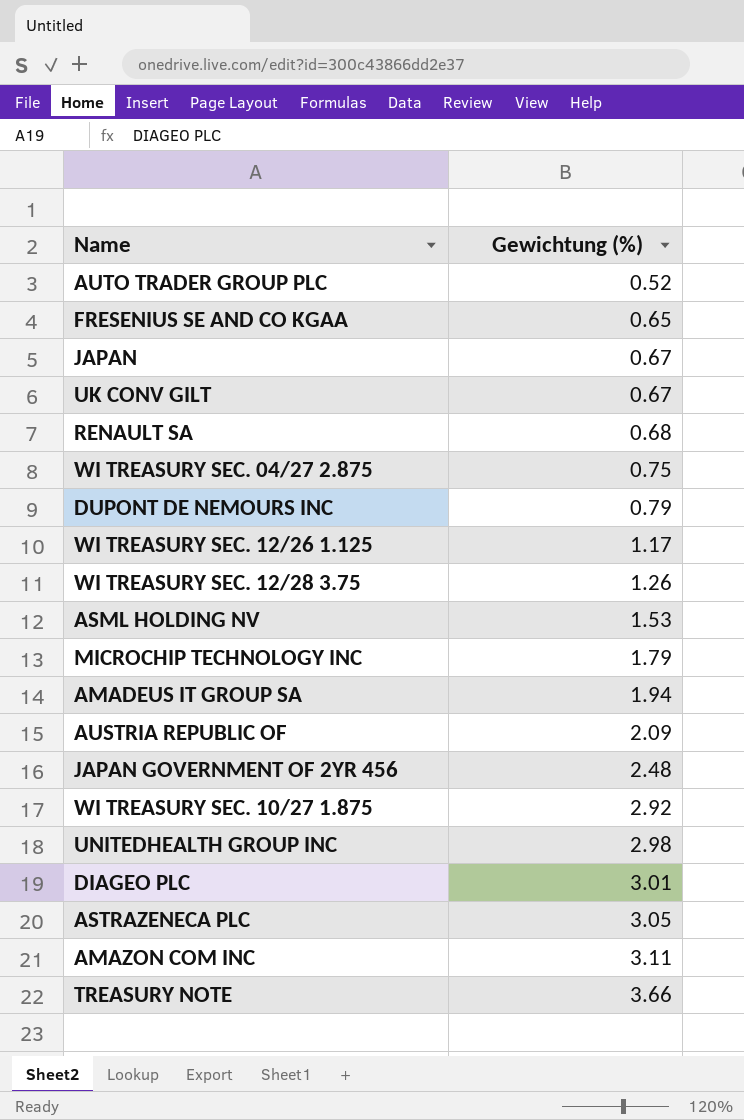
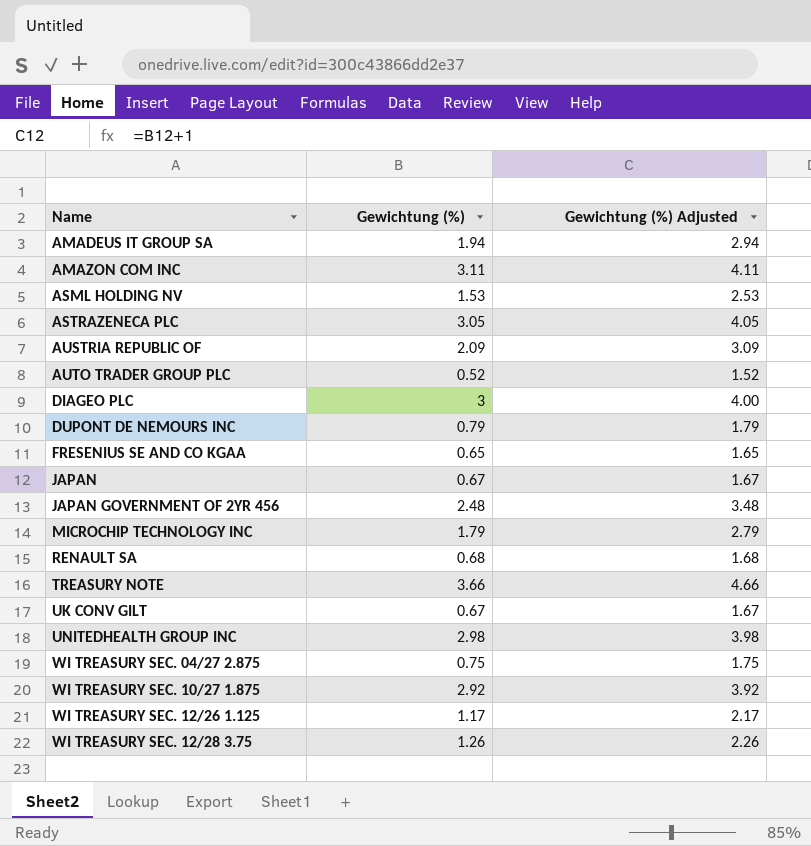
row order: Gewichtung (%) ascending -> Name ascending
column Gewichtung (%) Adjusted | formula: none -> [Gewichtung (%)] + 1
DIAGEO PLC | Gewichtung (%): 3.01 -> 3

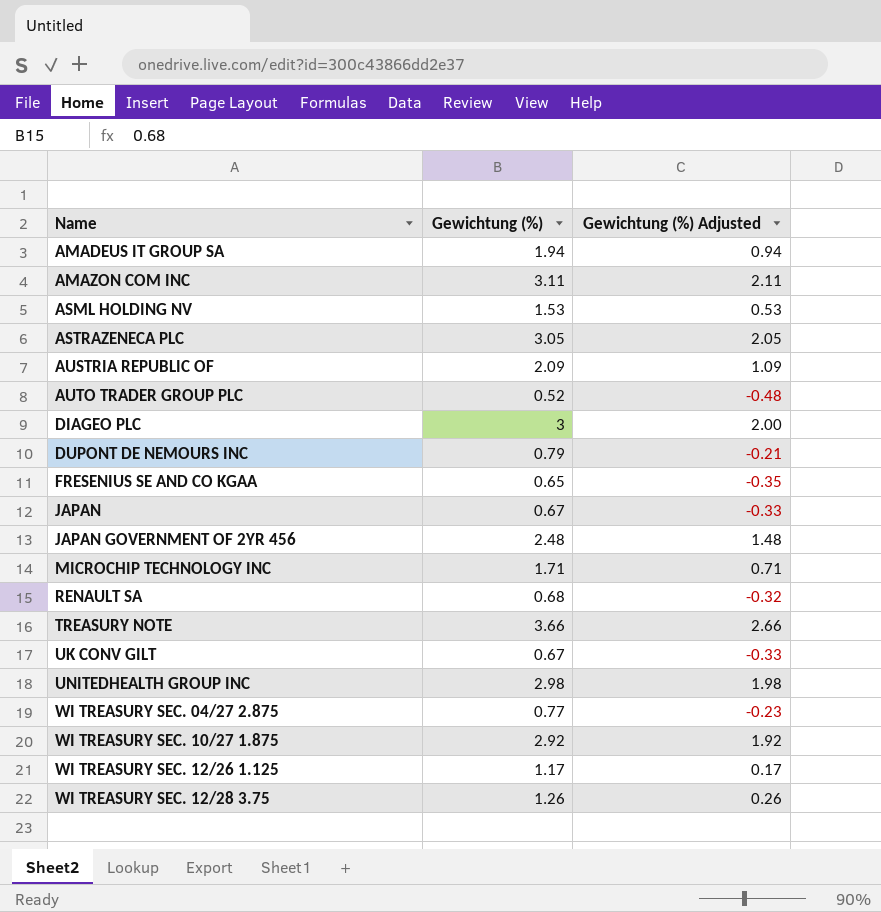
column Gewichtung (%) Adjusted | formula: [Gewichtung (%)] + 1 -> [Gewichtung (%)] - 1
MICROCHIP TECHNOLOGY INC | Gewichtung (%): 1.79 -> 1.71
WI TREASURY SEC. 04/27 2.875 | Gewichtung (%): 0.75 -> 0.77

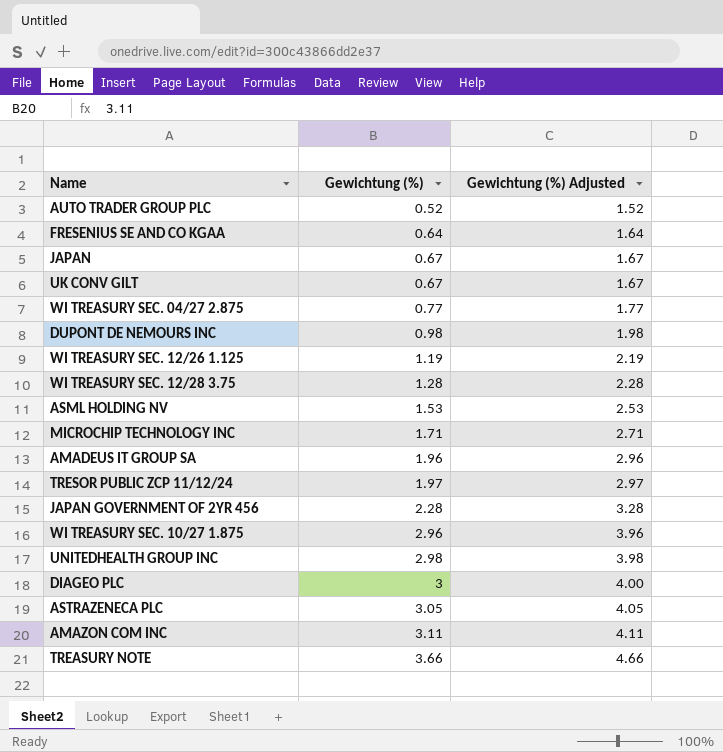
row order: Name ascending -> Gewichtung (%) ascending
column Gewichtung (%) Adjusted | formula: [Gewichtung (%)] - 1 -> [Gewichtung (%)] + 1
row AUSTRIA REPUBLIC OF: 2.09 | 1.09 -> none
row RENAULT SA: 0.68 | -0.32 -> none
FRESENIUS SE AND CO KGAA | Gewichtung (%): 0.65 -> 0.64
DUPONT DE NEMOURS INC | Gewichtung (%): 0.79 -> 0.98
WI TREASURY SEC. 12/26 1.125 | Gewichtung (%): 1.17 -> 1.19
WI TREASURY SEC. 12/28 3.75 | Gewichtung (%): 1.26 -> 1.28
AMADEUS IT GROUP SA | Gewichtung (%): 1.94 -> 1.96
row TRESOR PUBLIC ZCP 11/12/24: none -> 1.97 | 2.97
JAPAN GOVERNMENT OF 2YR 456 | Gewichtung (%): 2.48 -> 2.28
WI TREASURY SEC. 10/27 1.875 | Gewichtung (%): 2.92 -> 2.96

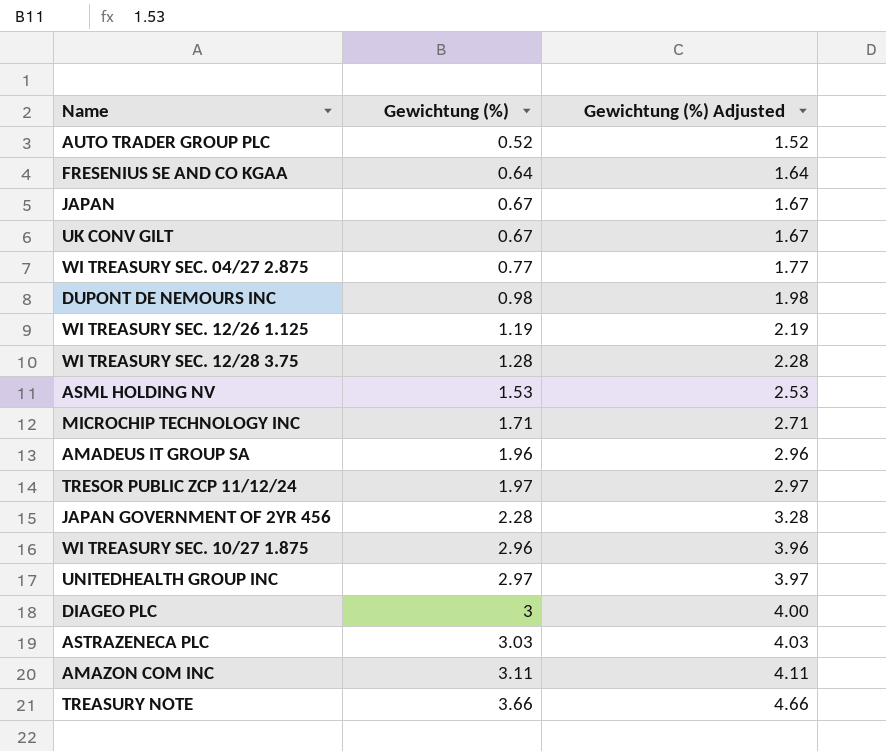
UNITEDHEALTH GROUP INC | Gewichtung (%): 2.98 -> 2.97
UNITEDHEALTH GROUP INC | Gewichtung (%) Adjusted: 3.98 -> 3.97
ASTRAZENECA PLC | Gewichtung (%): 3.05 -> 3.03
ASTRAZENECA PLC | Gewichtung (%) Adjusted: 4.05 -> 4.03

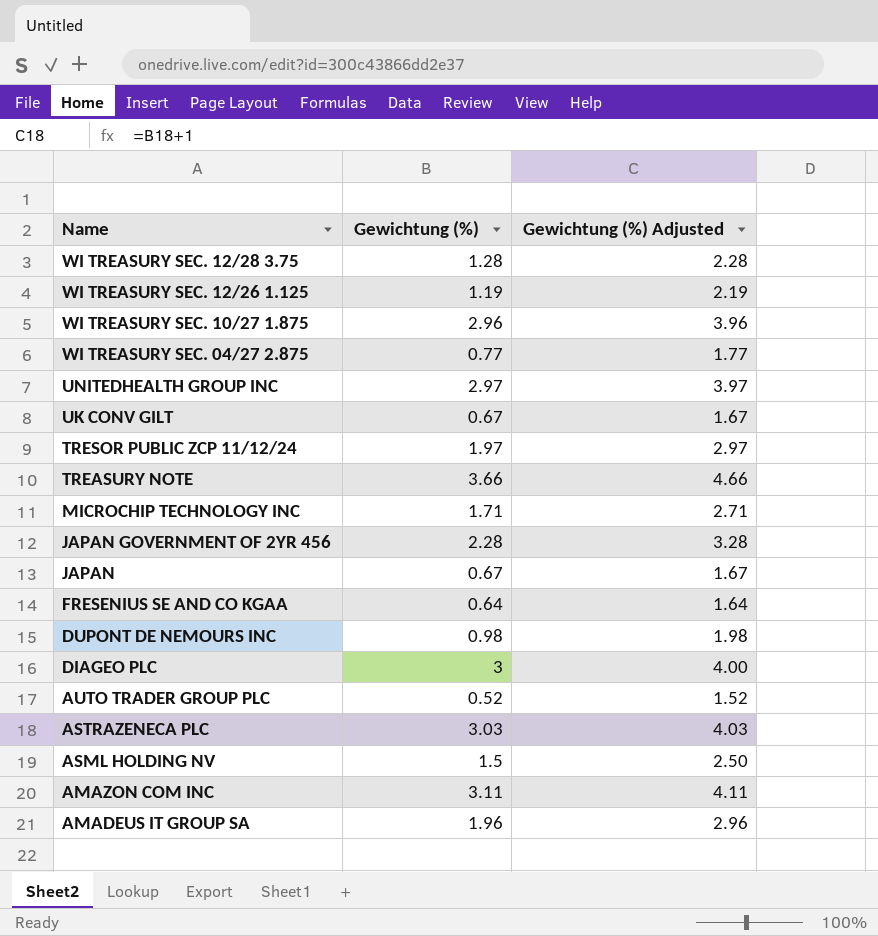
row order: Gewichtung (%) ascending -> Name descending
ASML HOLDING NV | Gewichtung (%): 1.53 -> 1.5
ASML HOLDING NV | Gewichtung (%) Adjusted: 2.53 -> 2.50

